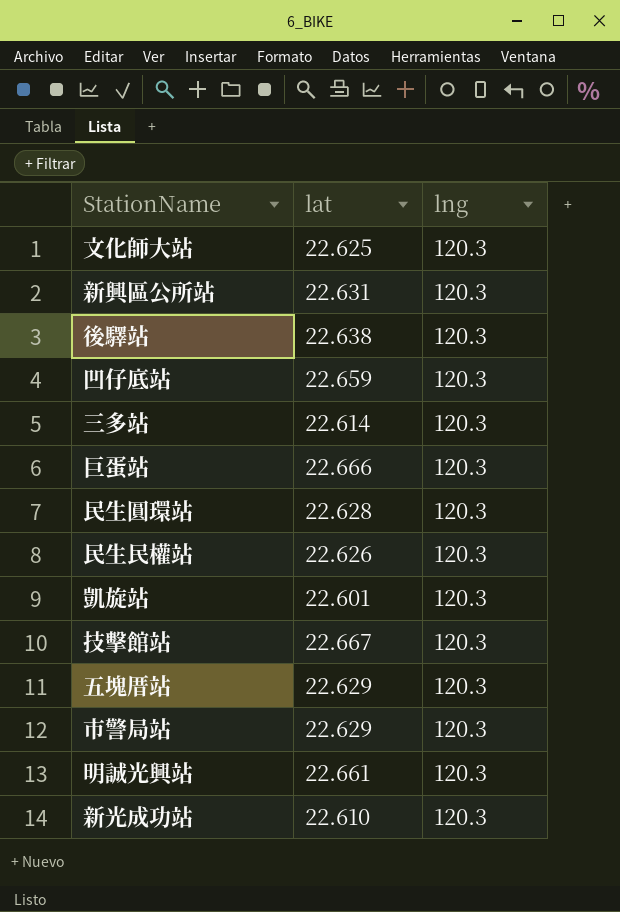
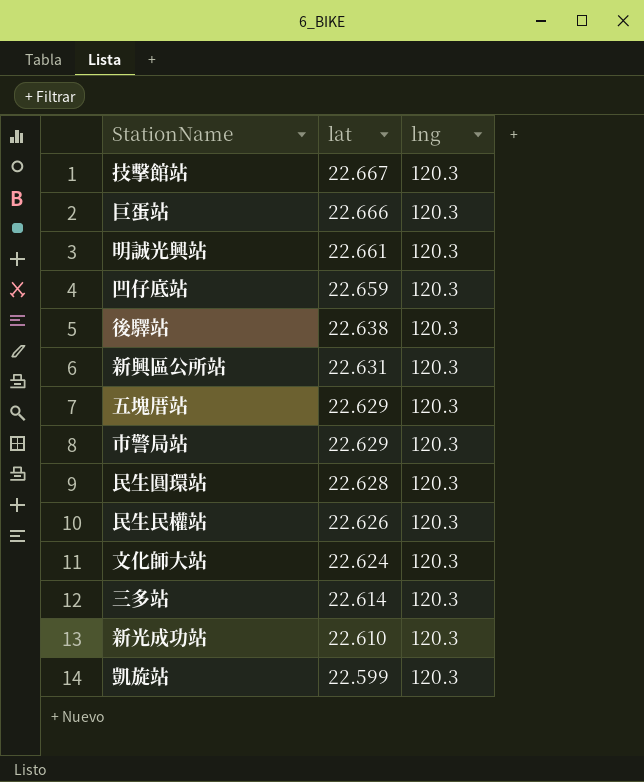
row order: none -> lat descending
文化師大站 | lat: 22.625 -> 22.624
凱旋站 | lat: 22.601 -> 22.599

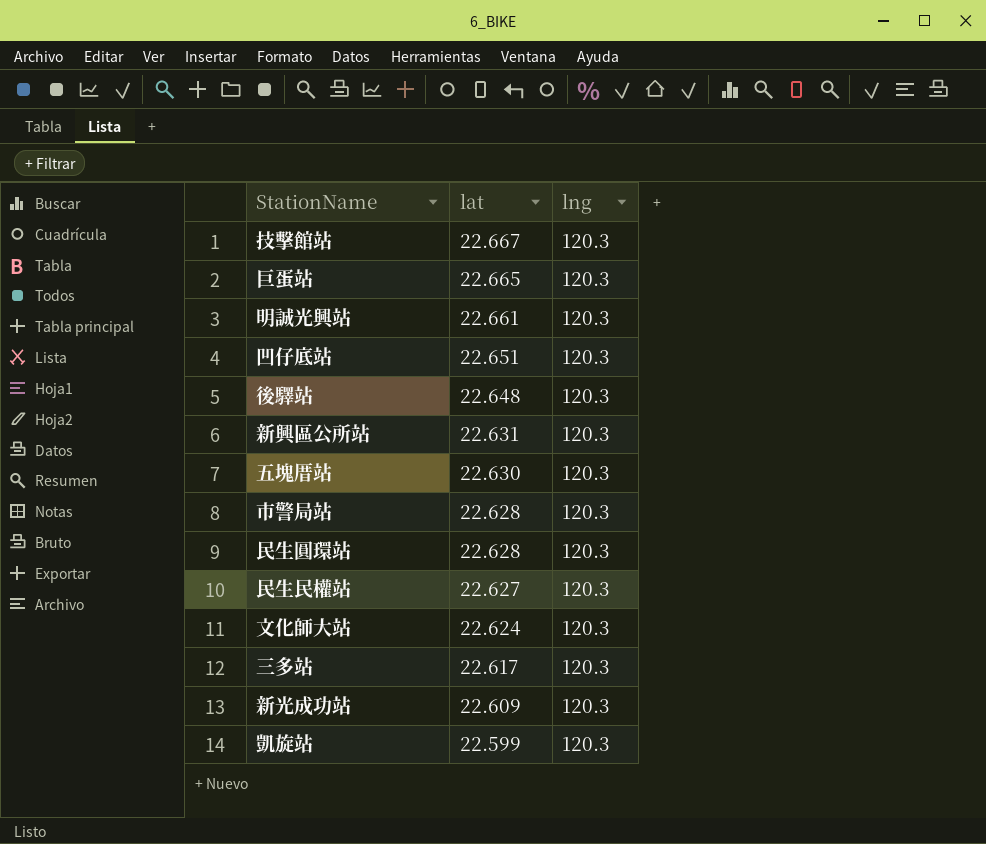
巨蛋站 | lat: 22.666 -> 22.665
凹仔底站 | lat: 22.659 -> 22.651
後驛站 | lat: 22.638 -> 22.648
五塊厝站 | lat: 22.629 -> 22.630
市警局站 | lat: 22.629 -> 22.628
民生民權站 | lat: 22.626 -> 22.627
三多站 | lat: 22.614 -> 22.617
新光成功站 | lat: 22.610 -> 22.609

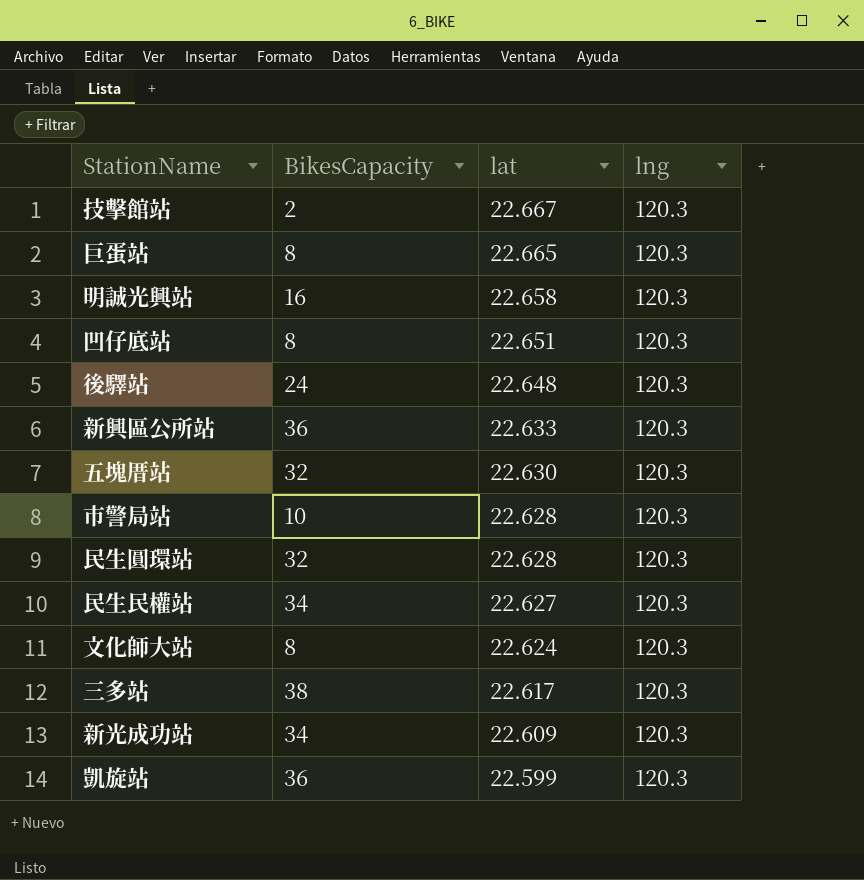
column BikesCapacity | position: none -> 2
明誠光興站 | lat: 22.661 -> 22.658
新興區公所站 | lat: 22.631 -> 22.633

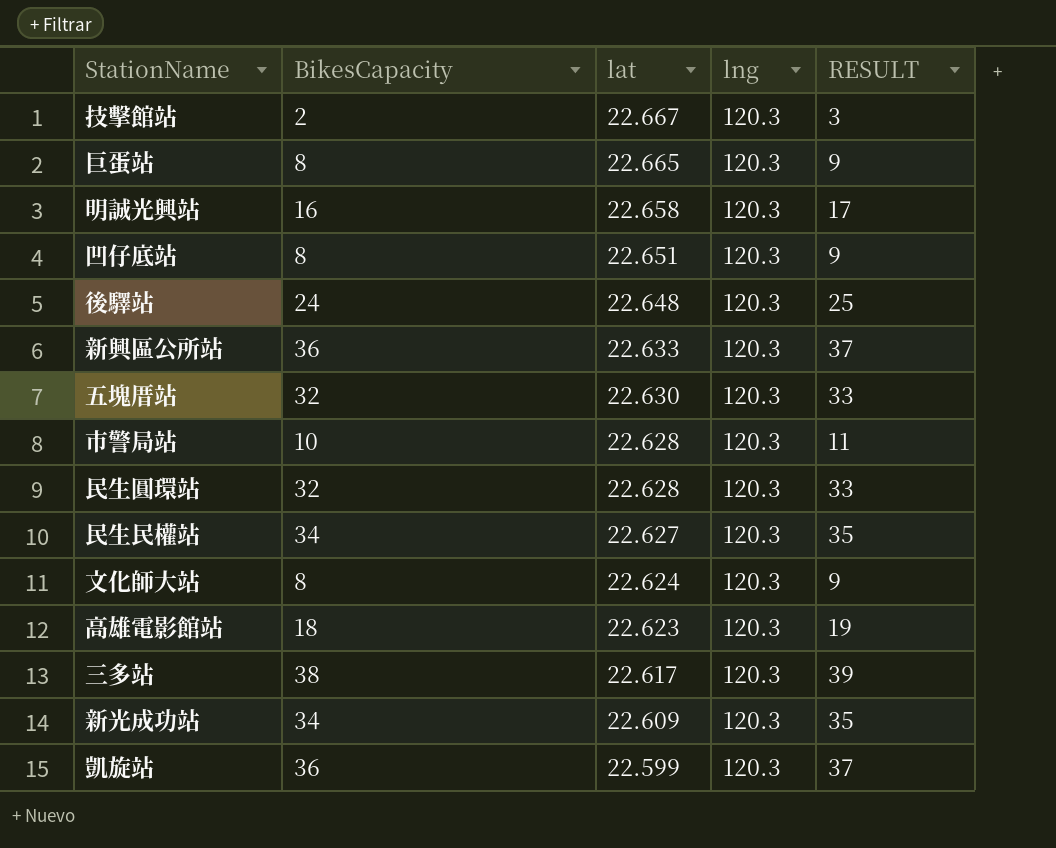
column RESULT | formula: none -> [BikesCapacity] + 1
row 高雄電影館站: none -> 18 | 22.623 | 120.3 | 19

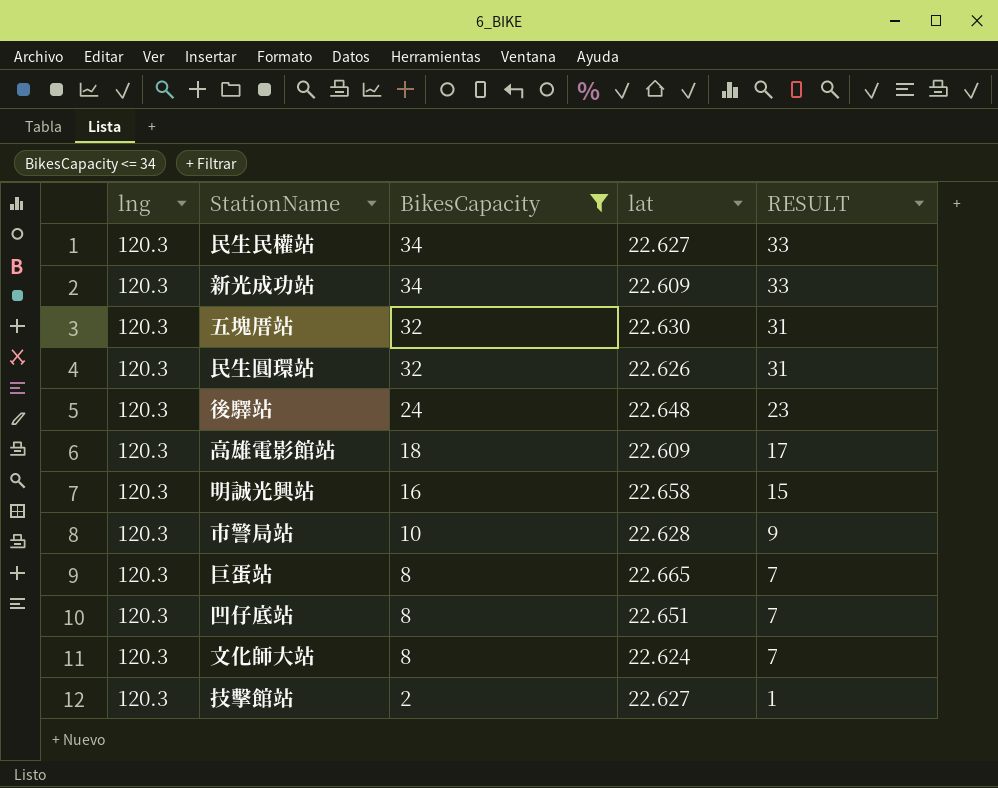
filter: none -> BikesCapacity <= 34
row order: lat descending -> BikesCapacity descending
column lng | position: 4 -> 1
column RESULT | formula: [BikesCapacity] + 1 -> [BikesCapacity] - 1
民生圓環站 | lat: 22.628 -> 22.626
高雄電影館站 | lat: 22.623 -> 22.609
技擊館站 | lat: 22.667 -> 22.627

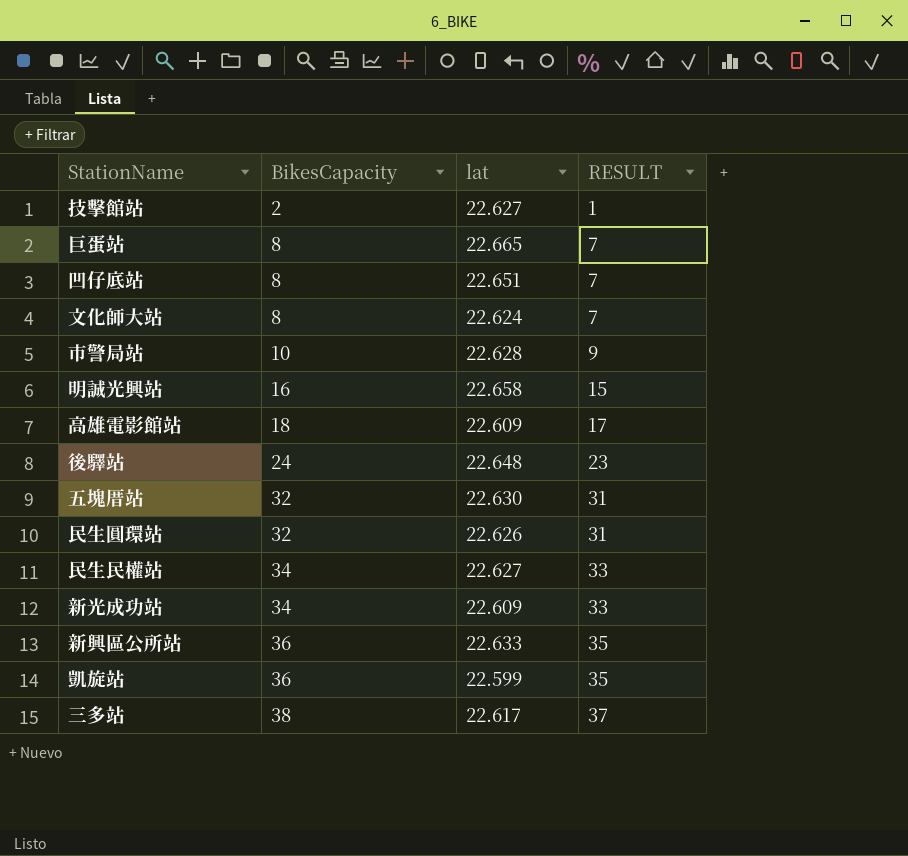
filter: BikesCapacity <= 34 -> none
row order: BikesCapacity descending -> BikesCapacity ascending
column lng | position: 1 -> none

